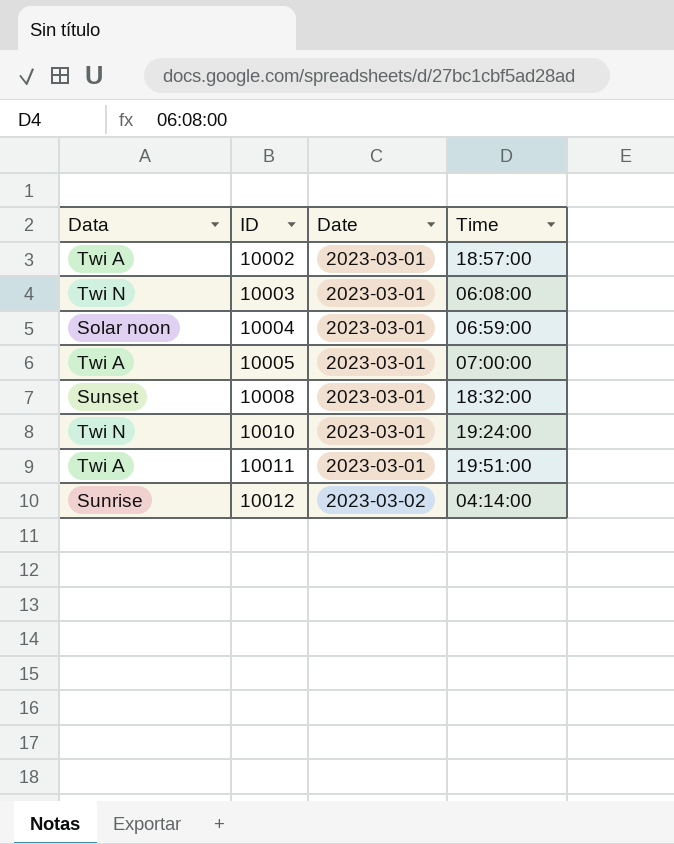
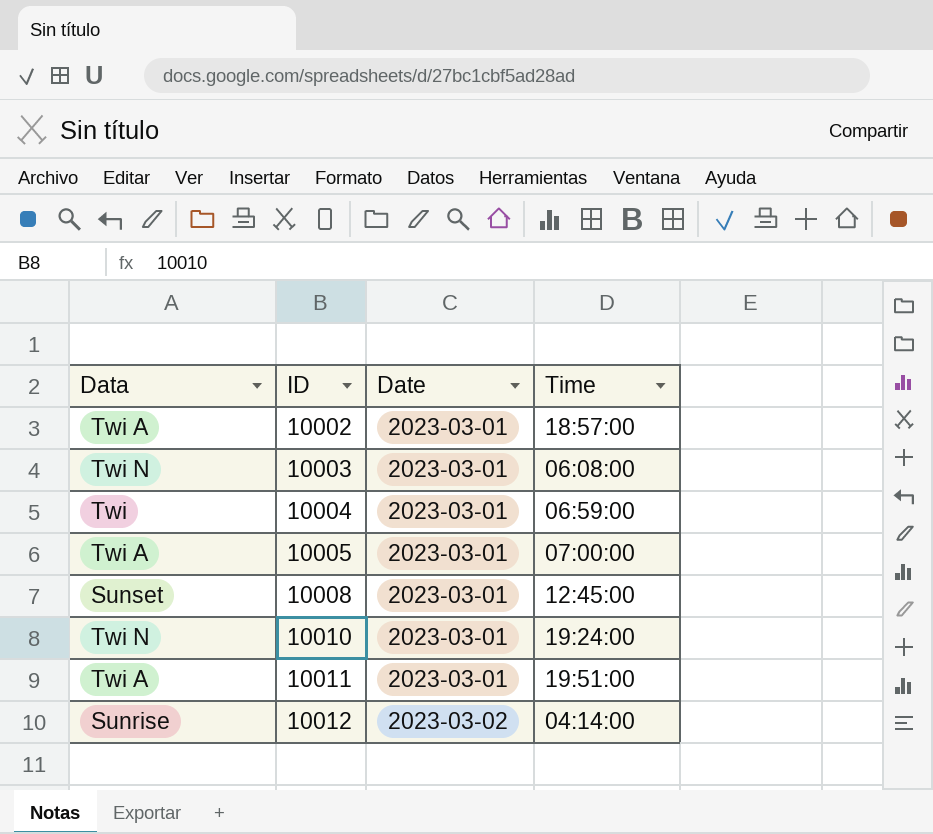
10004 | Data: Solar noon -> Twi
10008 | Time: 18:32:00 -> 12:45:00

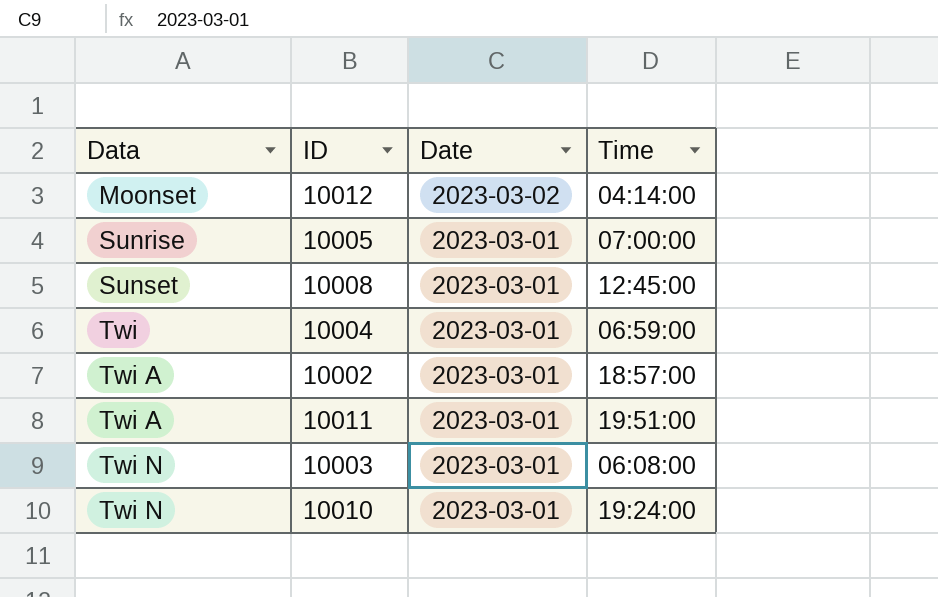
row order: ID ascending -> Data ascending
10012 | Data: Sunrise -> Moonset
10005 | Data: Twi A -> Sunrise

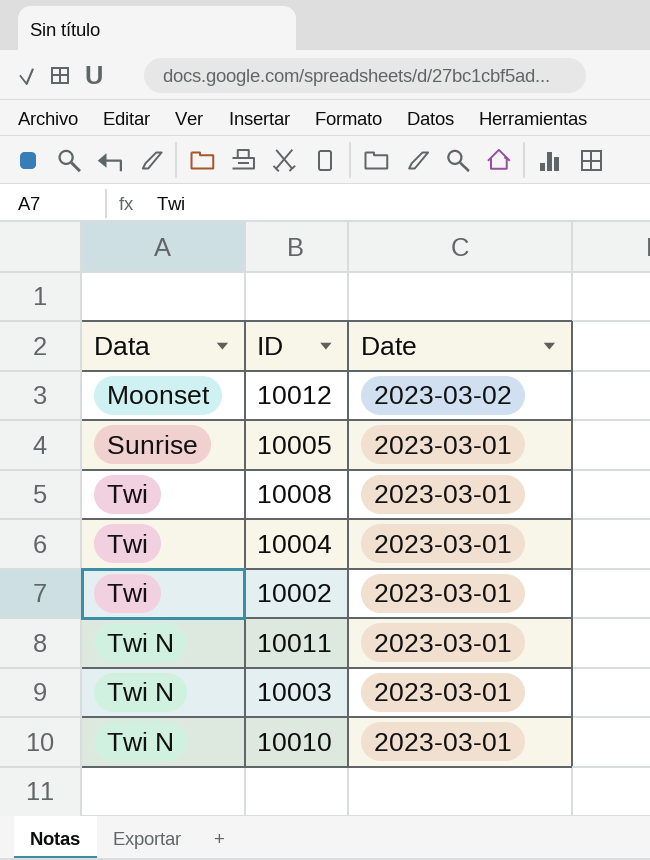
column Time | position: 4 -> none
10008 | Data: Sunset -> Twi
10002 | Data: Twi A -> Twi
10011 | Data: Twi A -> Twi N

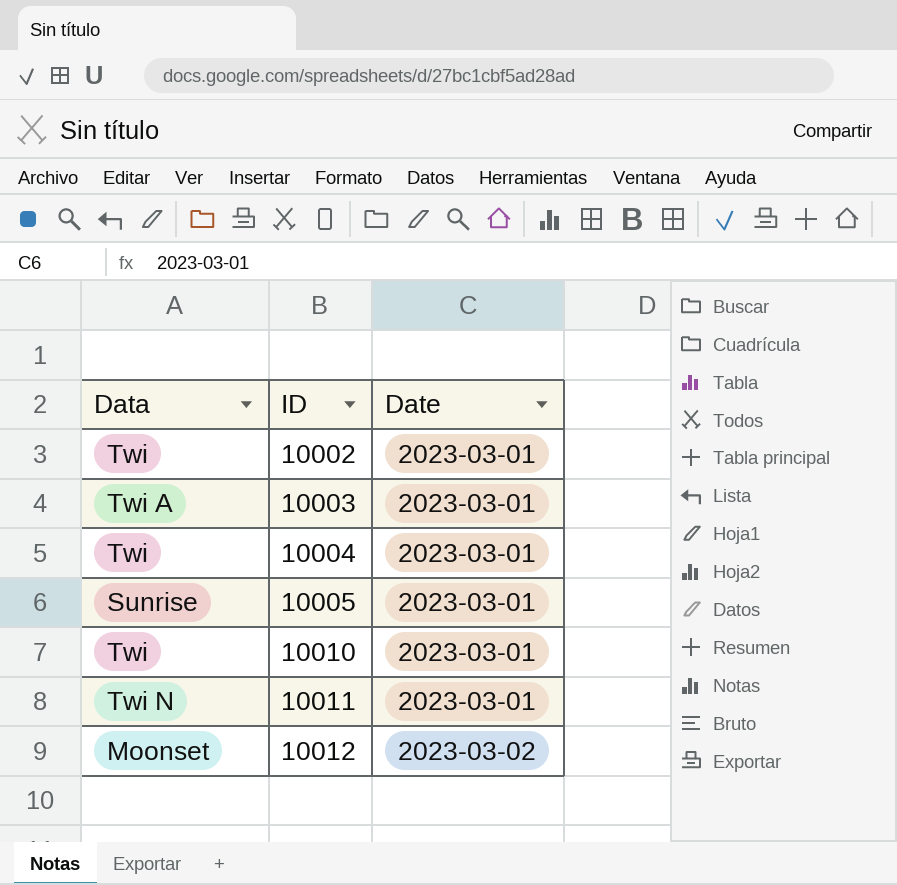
row order: Data ascending -> ID ascending
row 10008: Twi | 2023-03-01 -> none
10003 | Data: Twi N -> Twi A
10010 | Data: Twi N -> Twi

